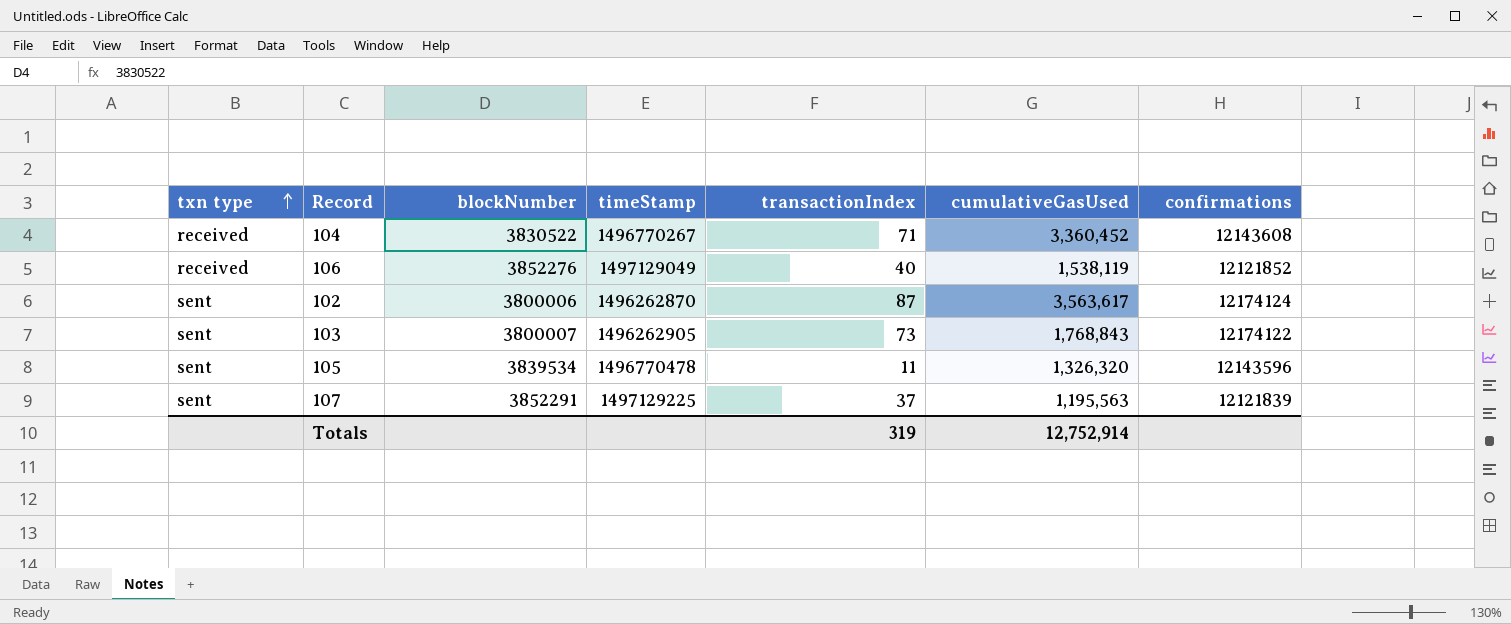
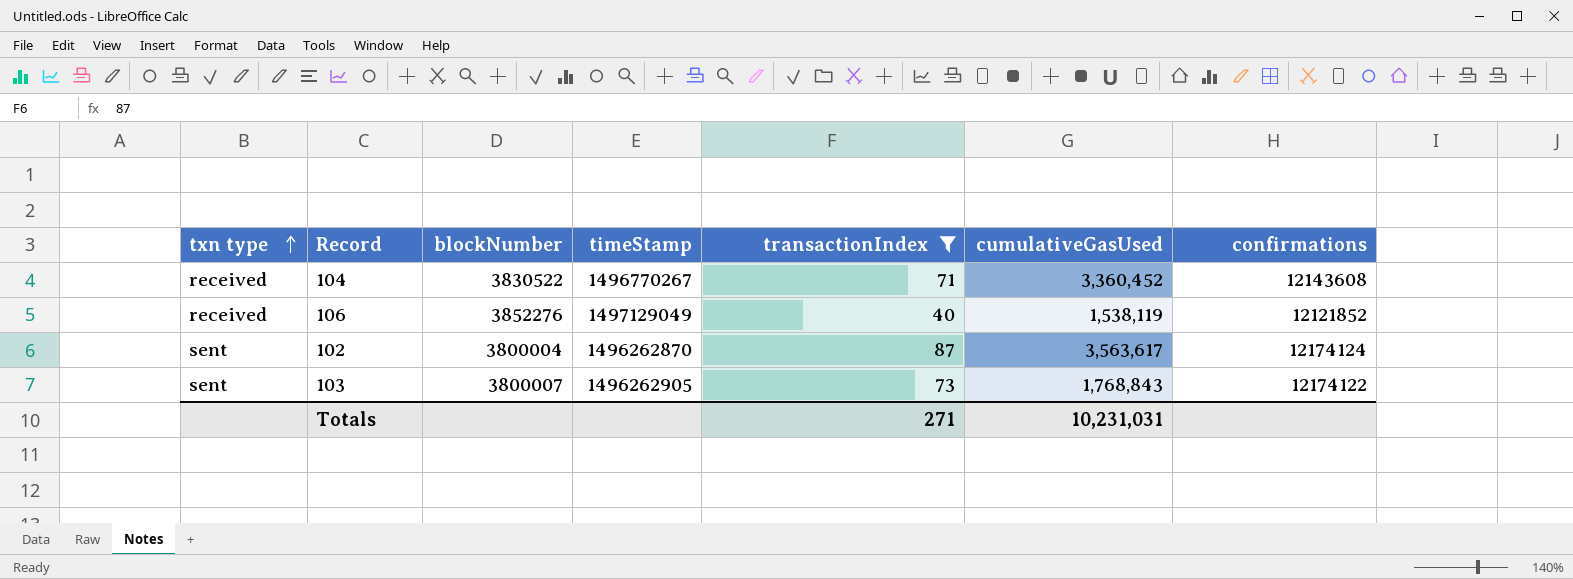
filter: none -> transactionIndex >= 40
102 | blockNumber: 3800006 -> 3800004
Totals | transactionIndex: 319 -> 271
Totals | cumulativeGasUsed: 12,752,914 -> 10,231,031

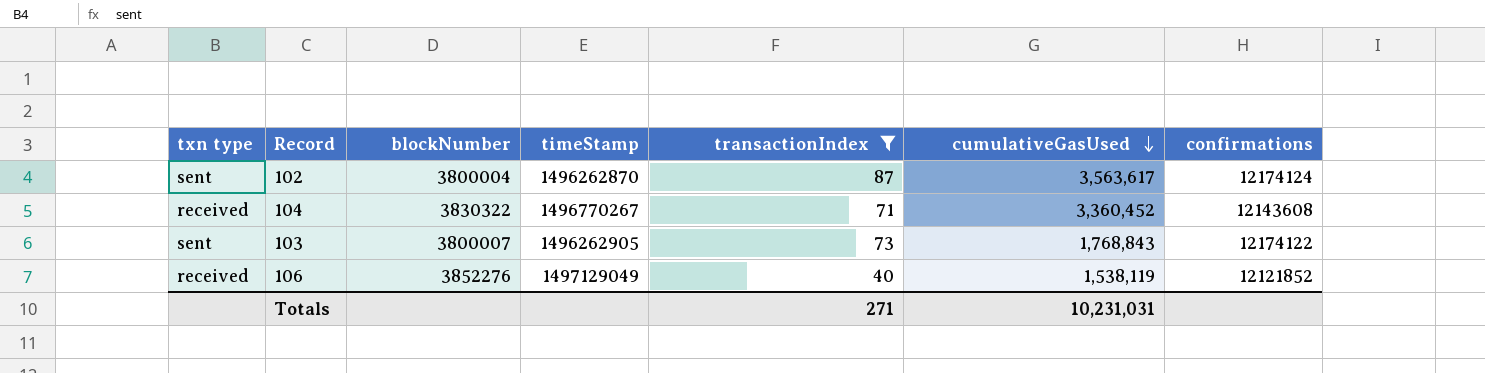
row order: txn type ascending -> cumulativeGasUsed descending
104 | blockNumber: 3830522 -> 3830322

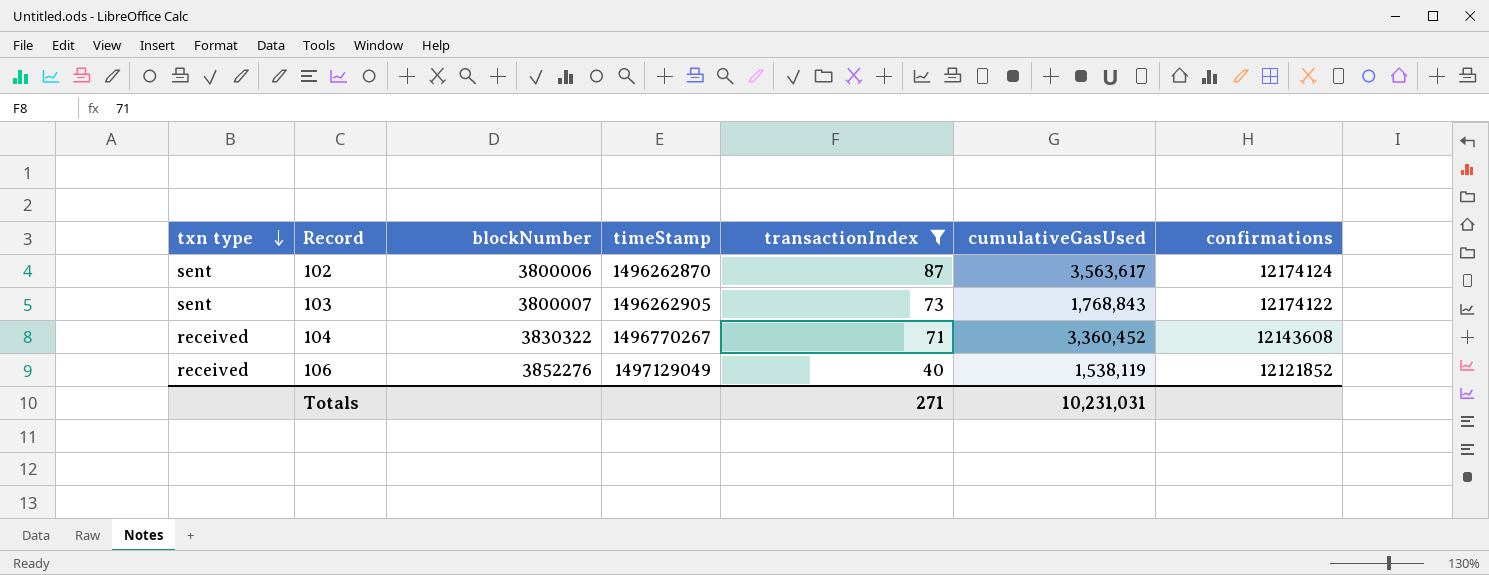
row order: cumulativeGasUsed descending -> txn type descending
102 | blockNumber: 3800004 -> 3800006

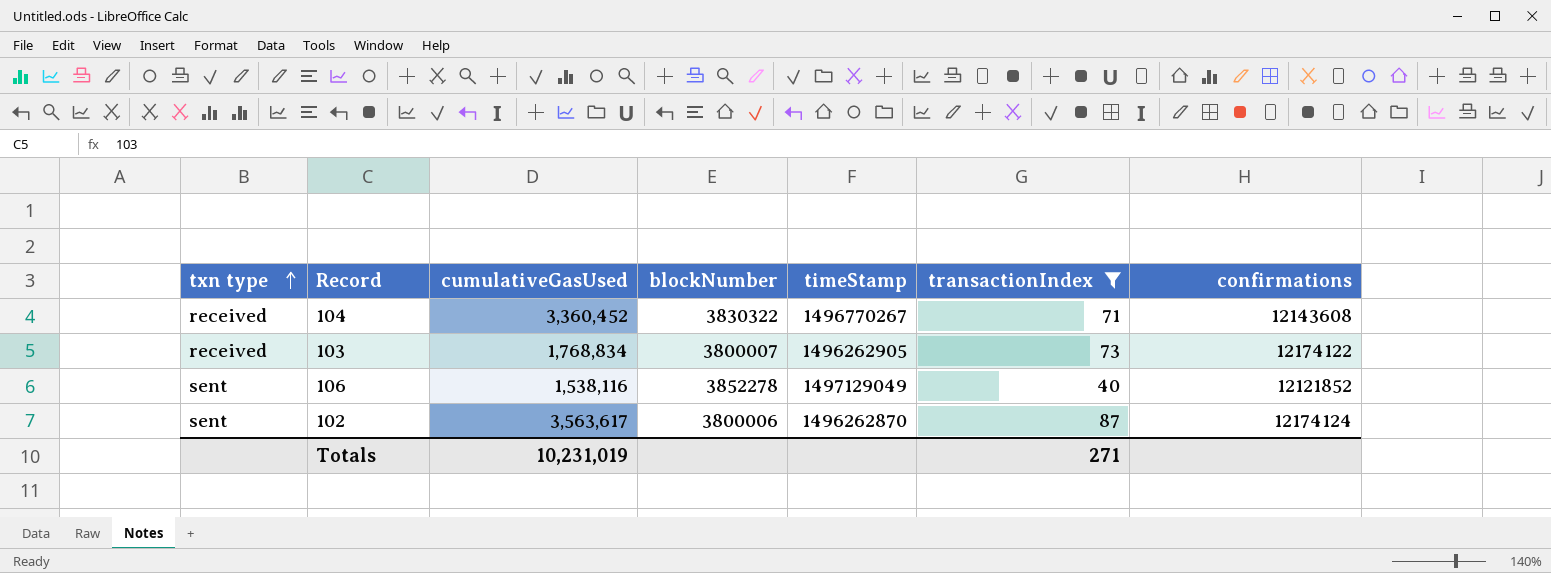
row order: txn type descending -> txn type ascending
column cumulativeGasUsed | position: 6 -> 3
103 | txn type: sent -> received
103 | cumulativeGasUsed: 1,768,843 -> 1,768,834
106 | txn type: received -> sent
106 | cumulativeGasUsed: 1,538,119 -> 1,538,116
106 | blockNumber: 3852276 -> 3852278
Totals | cumulativeGasUsed: 10,231,031 -> 10,231,019

